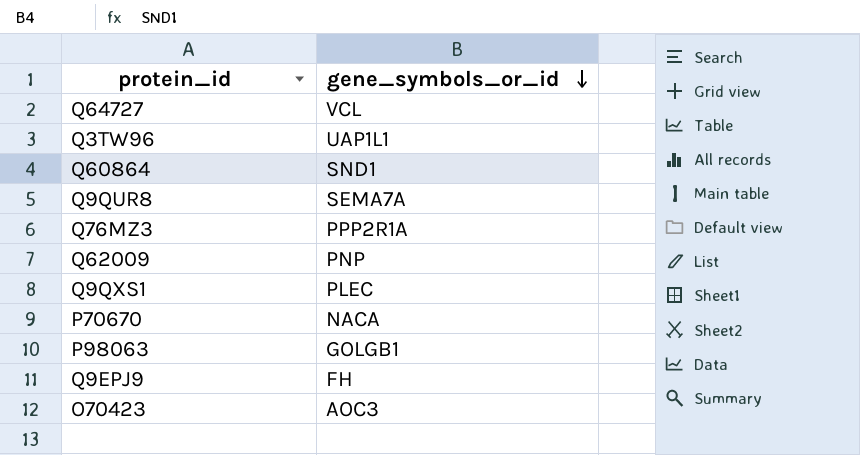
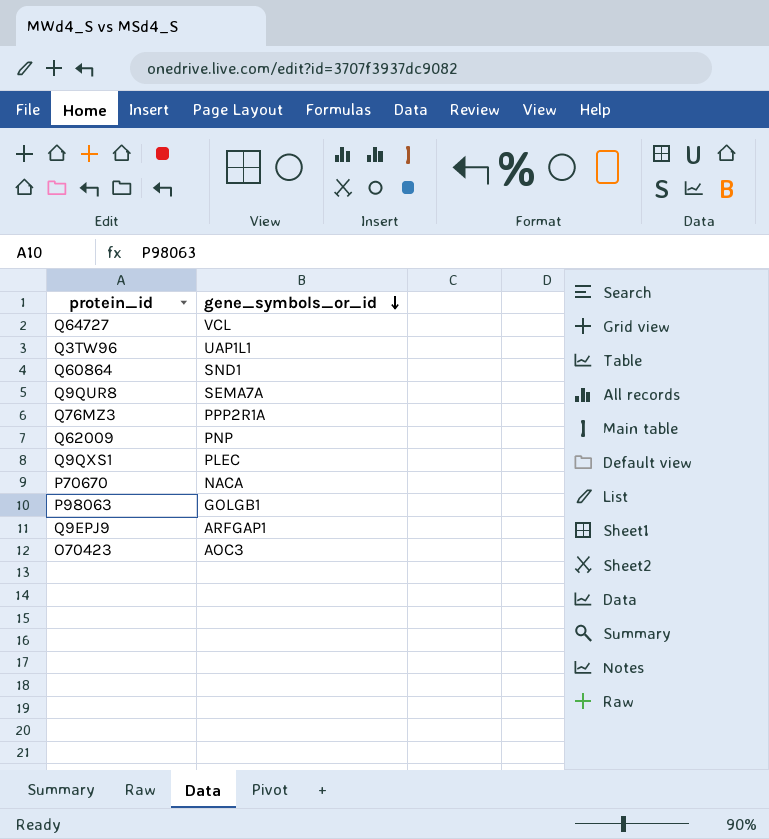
Q9EPJ9 | gene_symbols_or_id: FH -> ARFGAP1

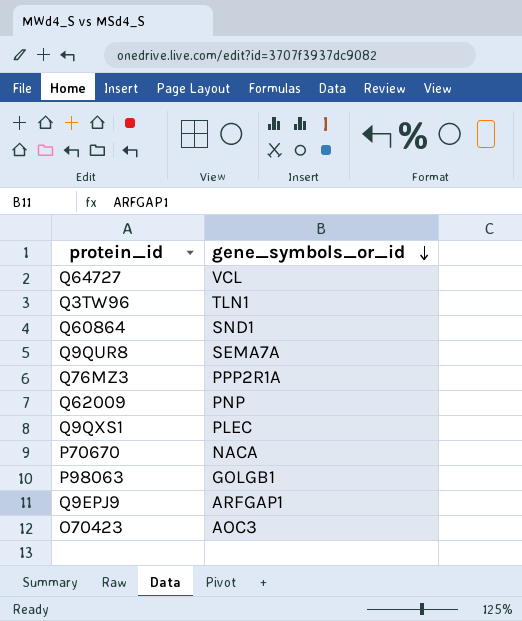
Q3TW96 | gene_symbols_or_id: UAP1L1 -> TLN1

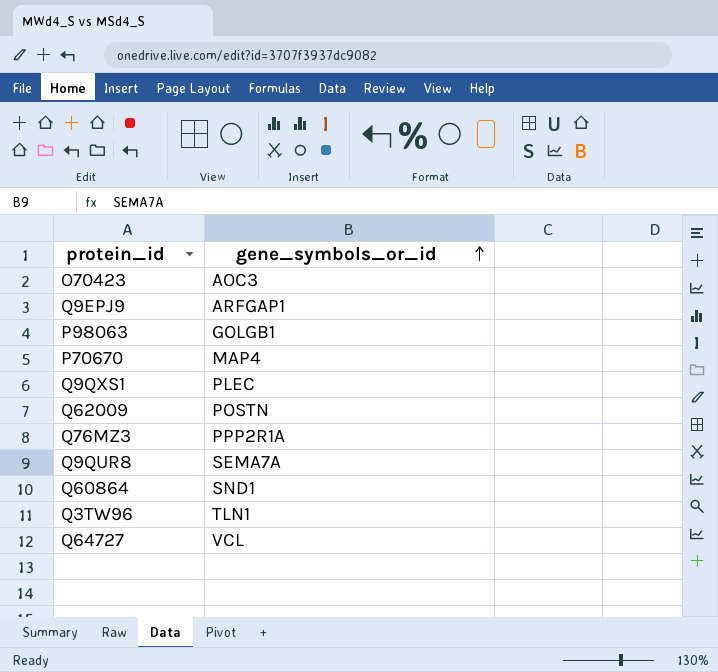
row order: gene_symbols_or_id descending -> gene_symbols_or_id ascending
P70670 | gene_symbols_or_id: NACA -> MAP4
Q62009 | gene_symbols_or_id: PNP -> POSTN

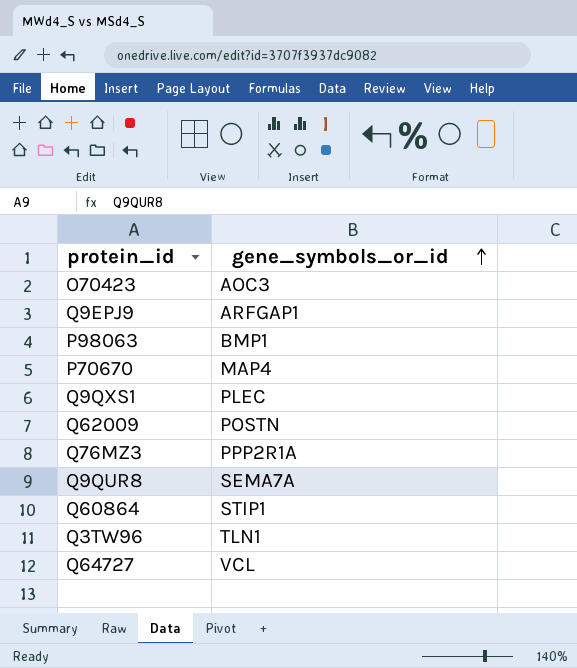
P98063 | gene_symbols_or_id: GOLGB1 -> BMP1
Q60864 | gene_symbols_or_id: SND1 -> STIP1

